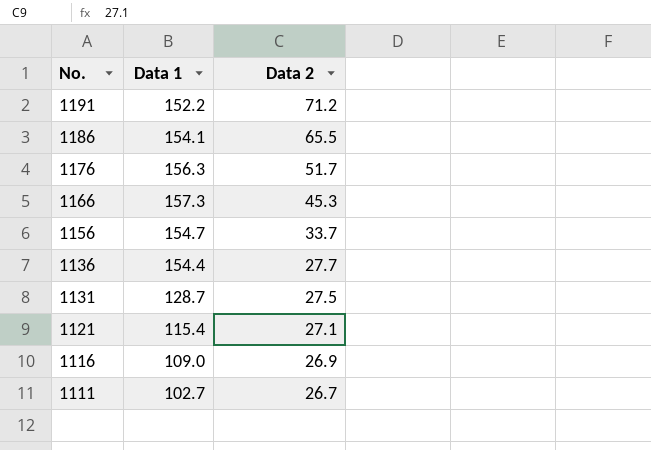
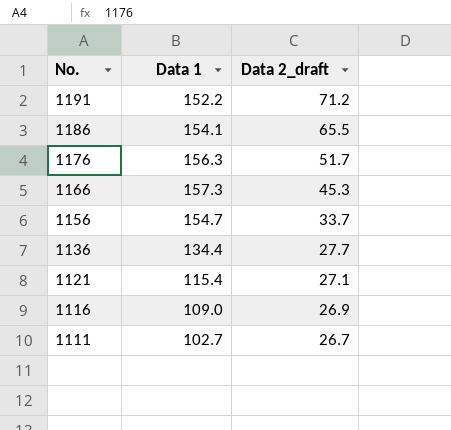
column name: Data 2 -> Data 2_draft
row 1131: 128.7 | 27.5 -> none
1136 | Data 1: 154.4 -> 134.4

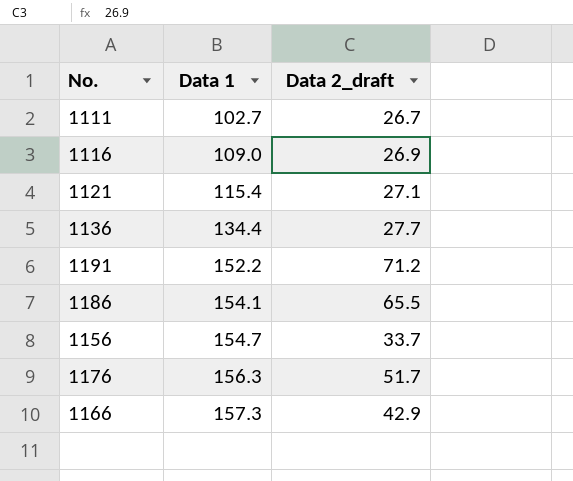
row order: No. descending -> Data 1 ascending
1166 | Data 2_draft: 45.3 -> 42.9

